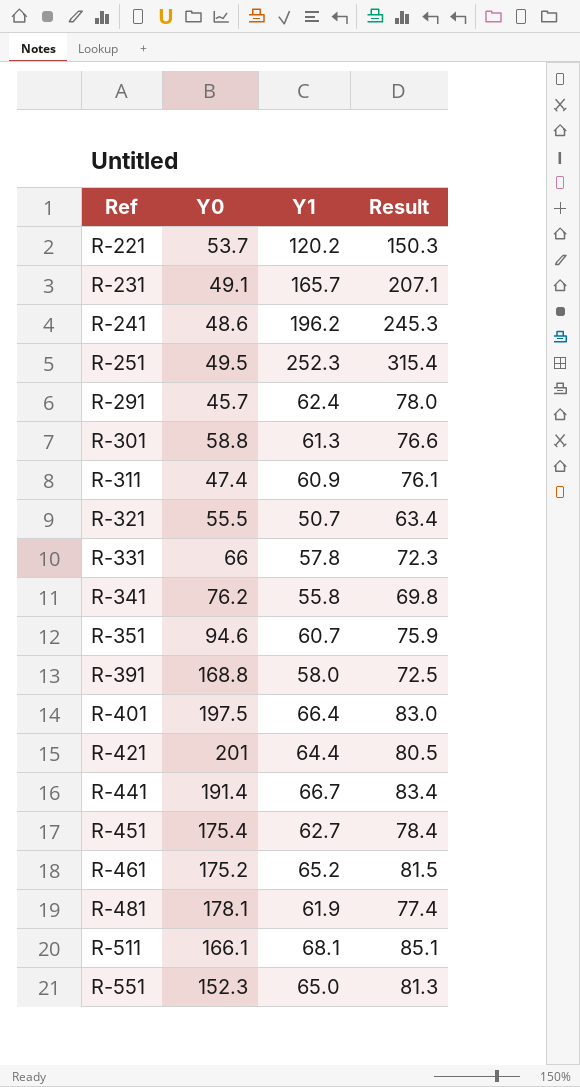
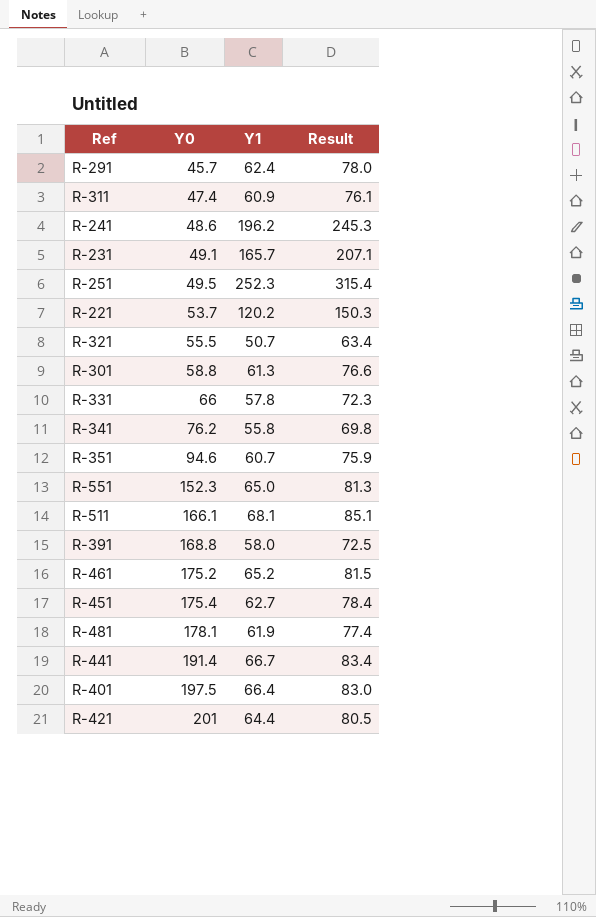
row order: Ref ascending -> Y0 ascending

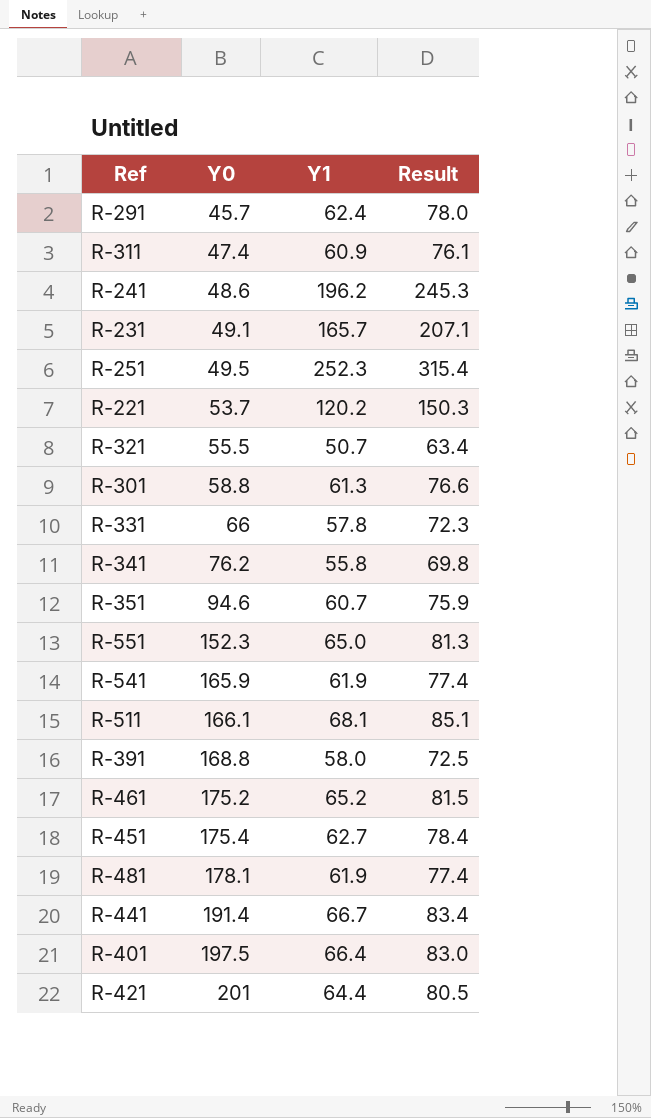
row R-541: none -> 165.9 | 61.9 | 77.4

